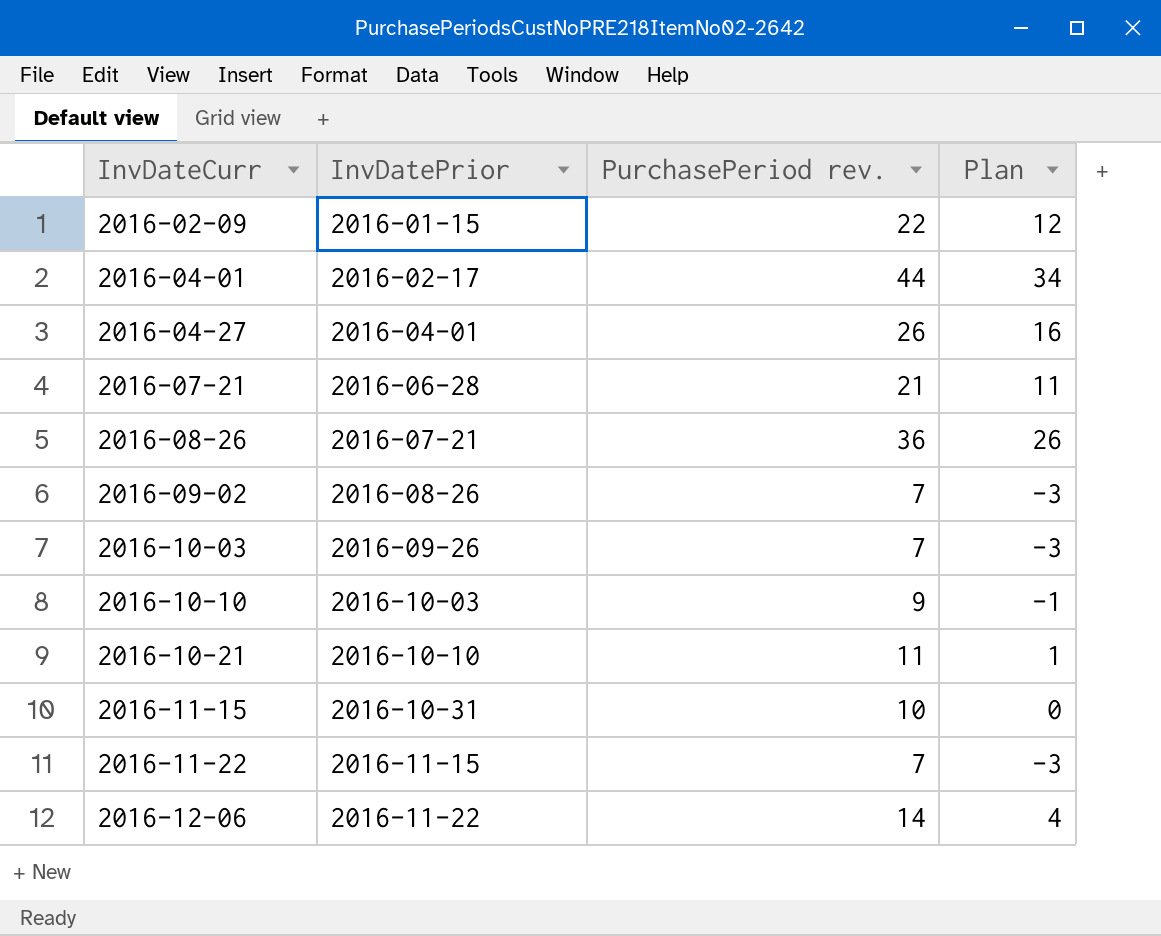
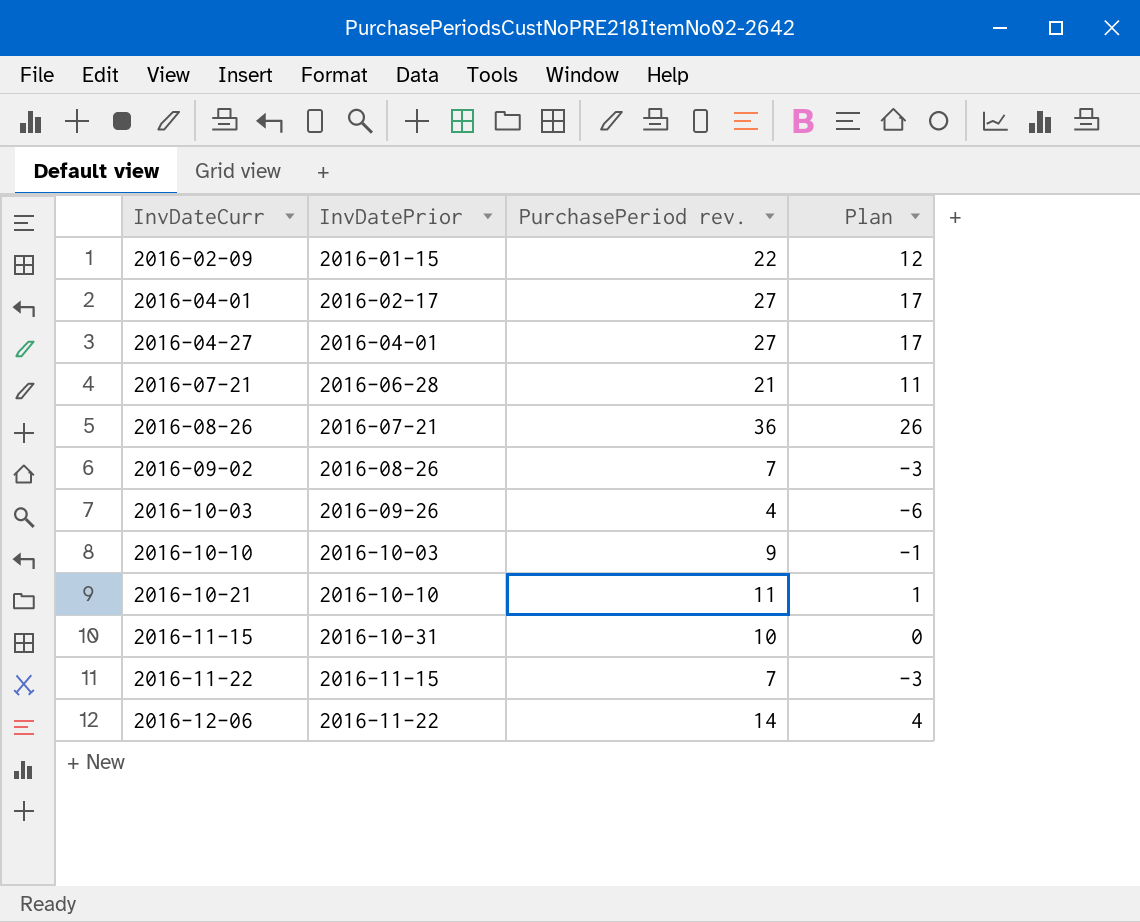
2016-04-01 | PurchasePeriod rev.: 44 -> 27
2016-04-01 | Plan: 34 -> 17
2016-04-27 | PurchasePeriod rev.: 26 -> 27
2016-04-27 | Plan: 16 -> 17
2016-10-03 | PurchasePeriod rev.: 7 -> 4
2016-10-03 | Plan: -3 -> -6

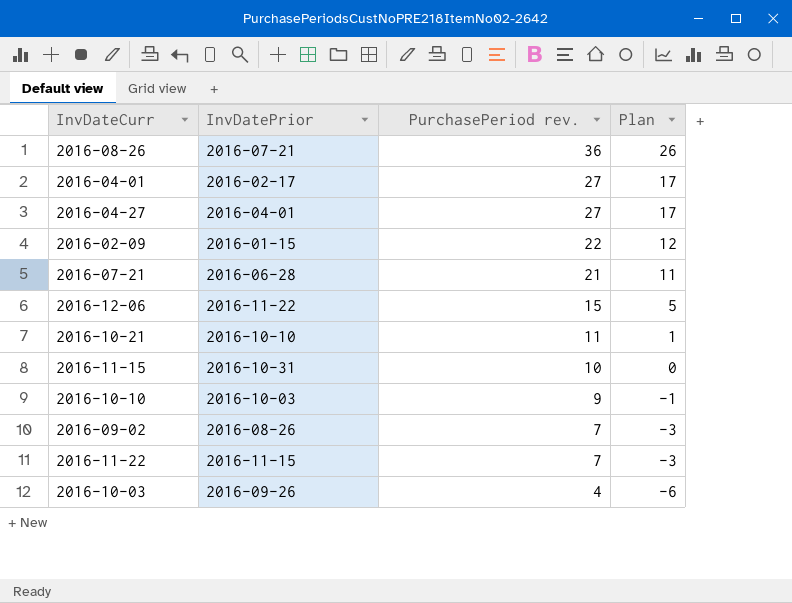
row order: InvDateCurr ascending -> PurchasePeriod rev. descending
2016-12-06 | PurchasePeriod rev.: 14 -> 15
2016-12-06 | Plan: 4 -> 5

